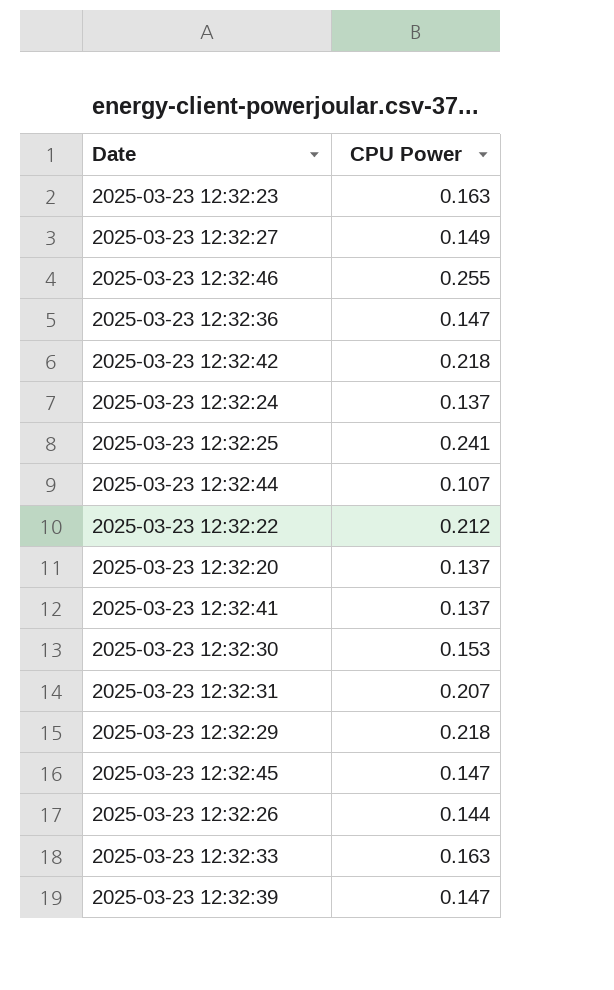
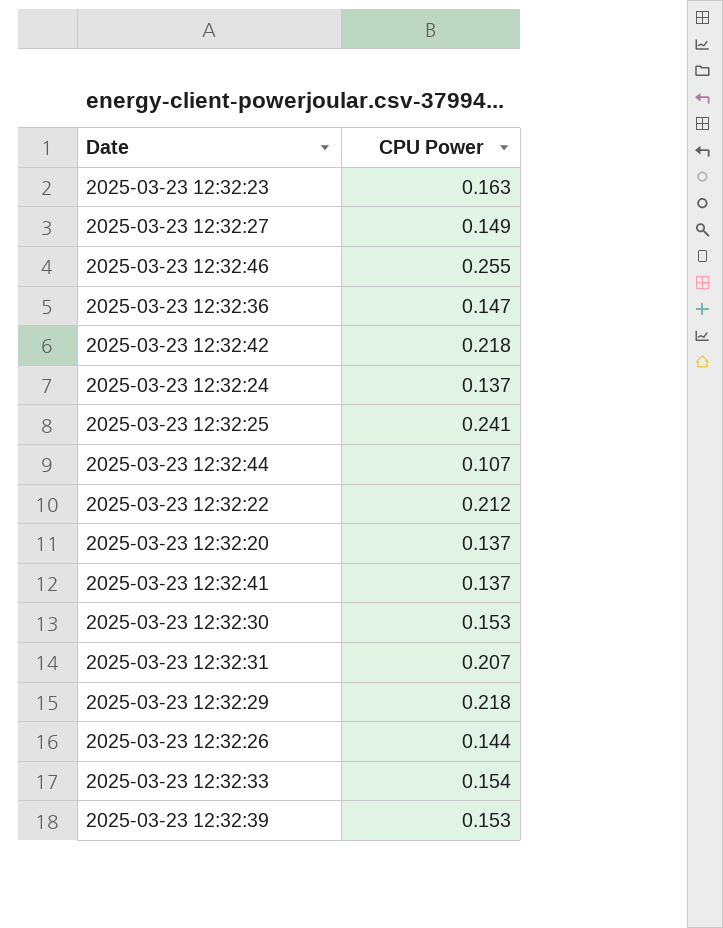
row 2025-03-23 12:32:45: 0.147 -> none
2025-03-23 12:32:33 | CPU Power: 0.163 -> 0.154
2025-03-23 12:32:39 | CPU Power: 0.147 -> 0.153

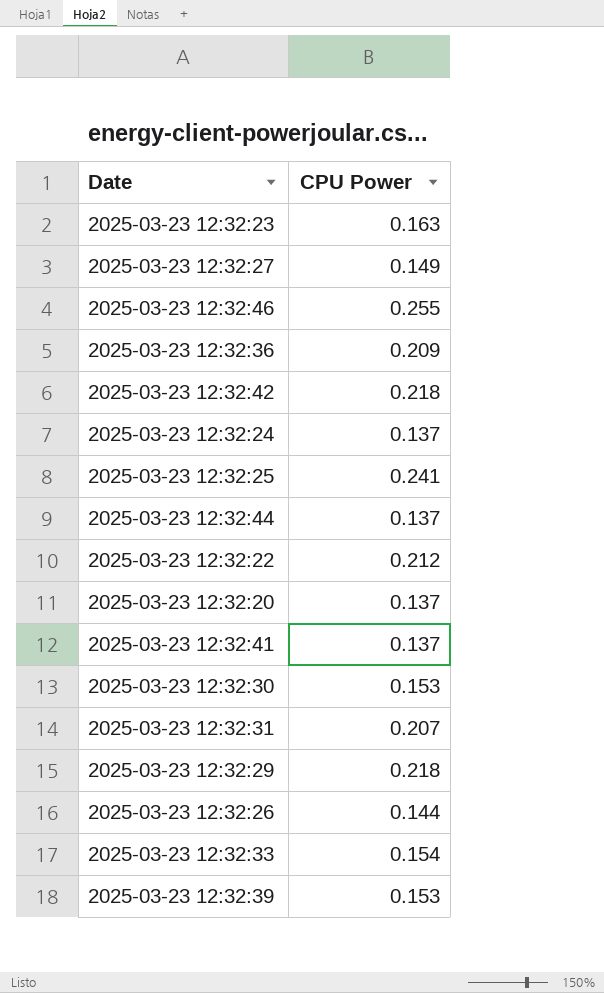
2025-03-23 12:32:36 | CPU Power: 0.147 -> 0.209
2025-03-23 12:32:44 | CPU Power: 0.107 -> 0.137

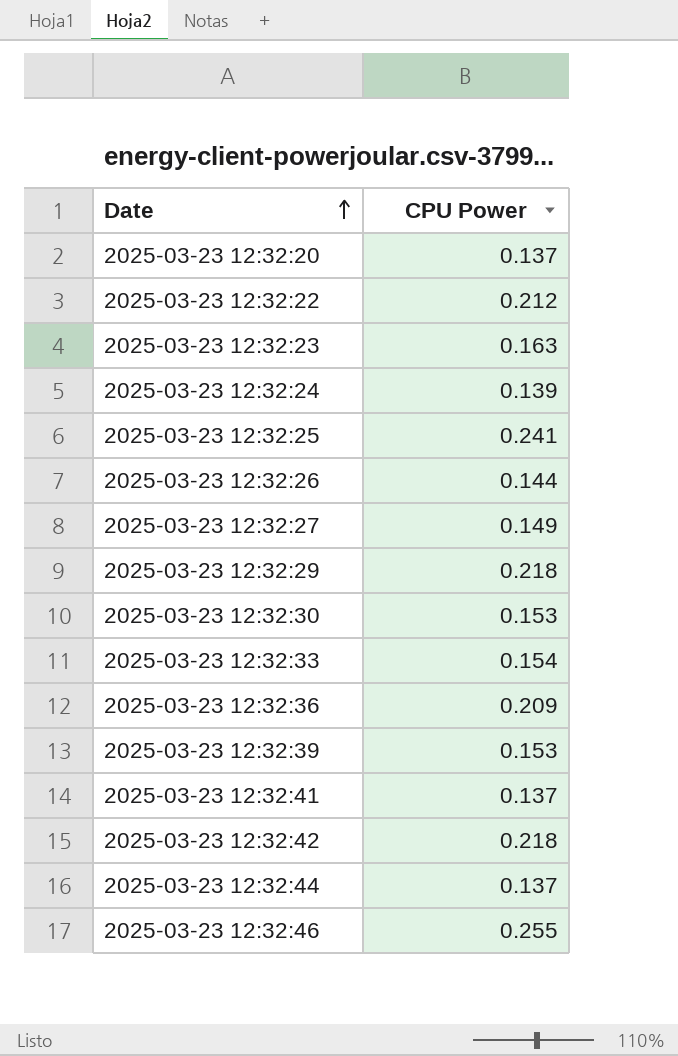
row order: none -> Date ascending
row 2025-03-23 12:32:31: 0.207 -> none
2025-03-23 12:32:24 | CPU Power: 0.137 -> 0.139

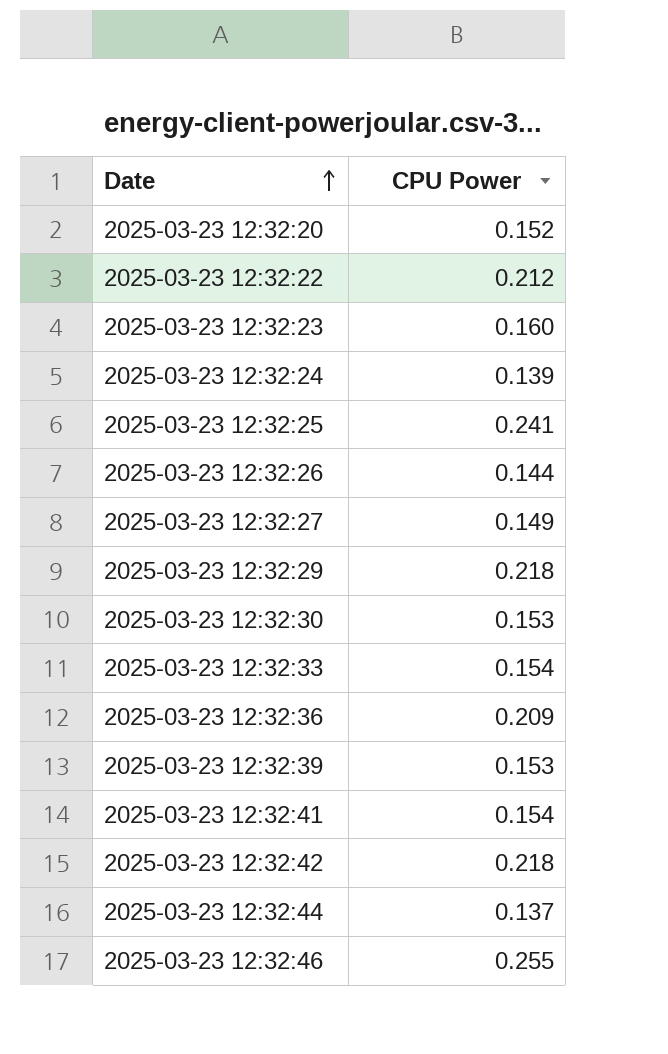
2025-03-23 12:32:20 | CPU Power: 0.137 -> 0.152
2025-03-23 12:32:23 | CPU Power: 0.163 -> 0.160
2025-03-23 12:32:41 | CPU Power: 0.137 -> 0.154

